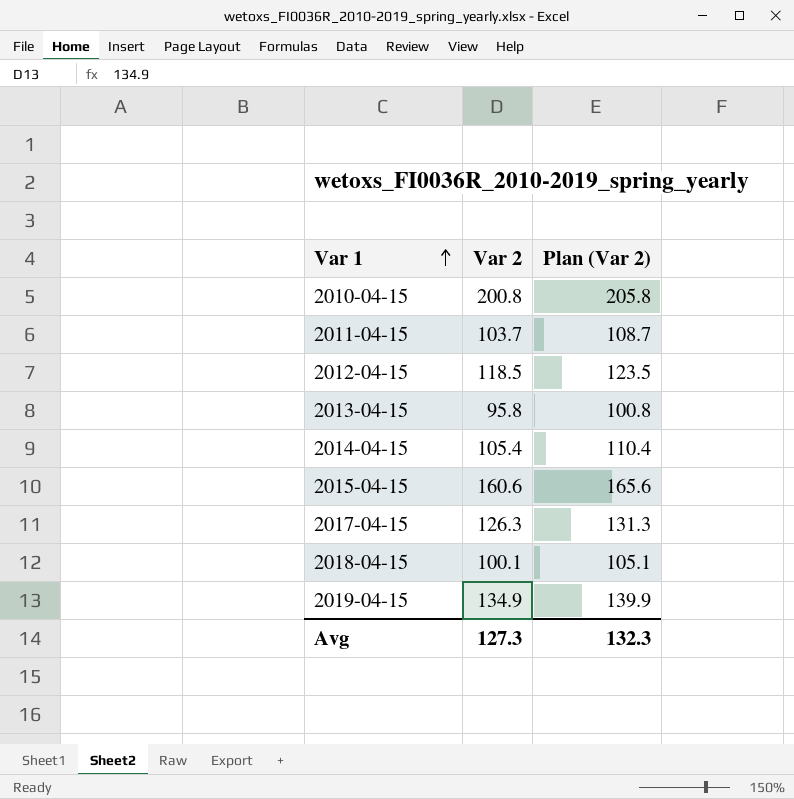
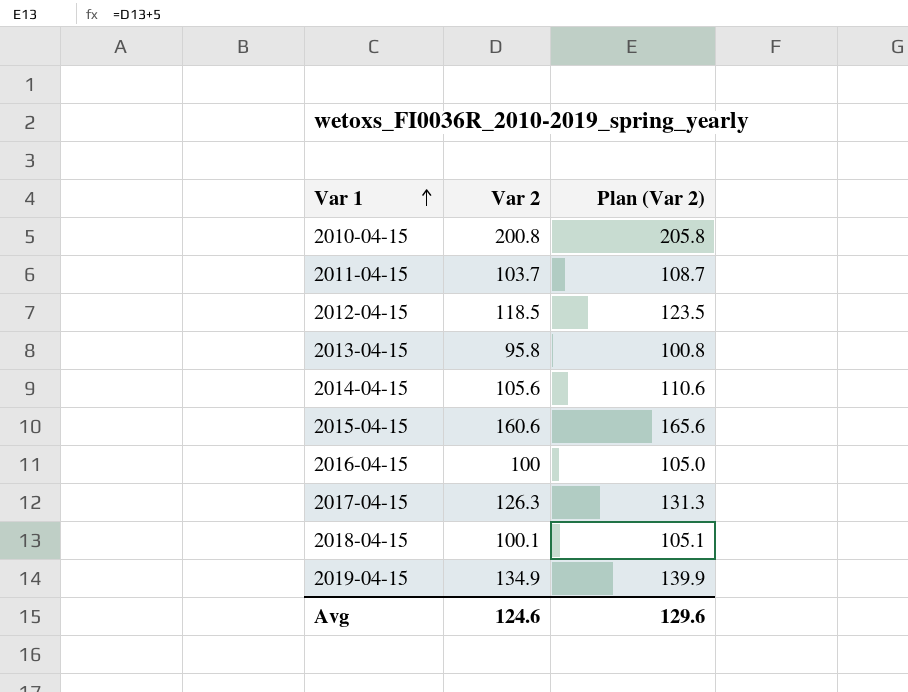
2014-04-15 | Var 2: 105.4 -> 105.6
2014-04-15 | Plan (Var 2): 110.4 -> 110.6
row 2016-04-15: none -> 100 | 105.0
Avg | Var 2: 127.3 -> 124.6
Avg | Plan (Var 2): 132.3 -> 129.6

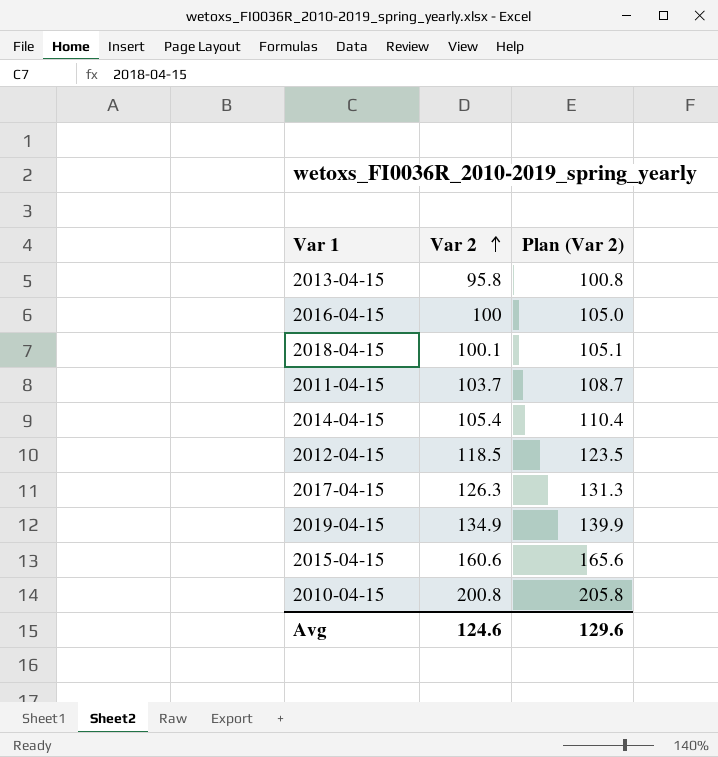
row order: Var 1 ascending -> Var 2 ascending
2014-04-15 | Var 2: 105.6 -> 105.4
2014-04-15 | Plan (Var 2): 110.6 -> 110.4

